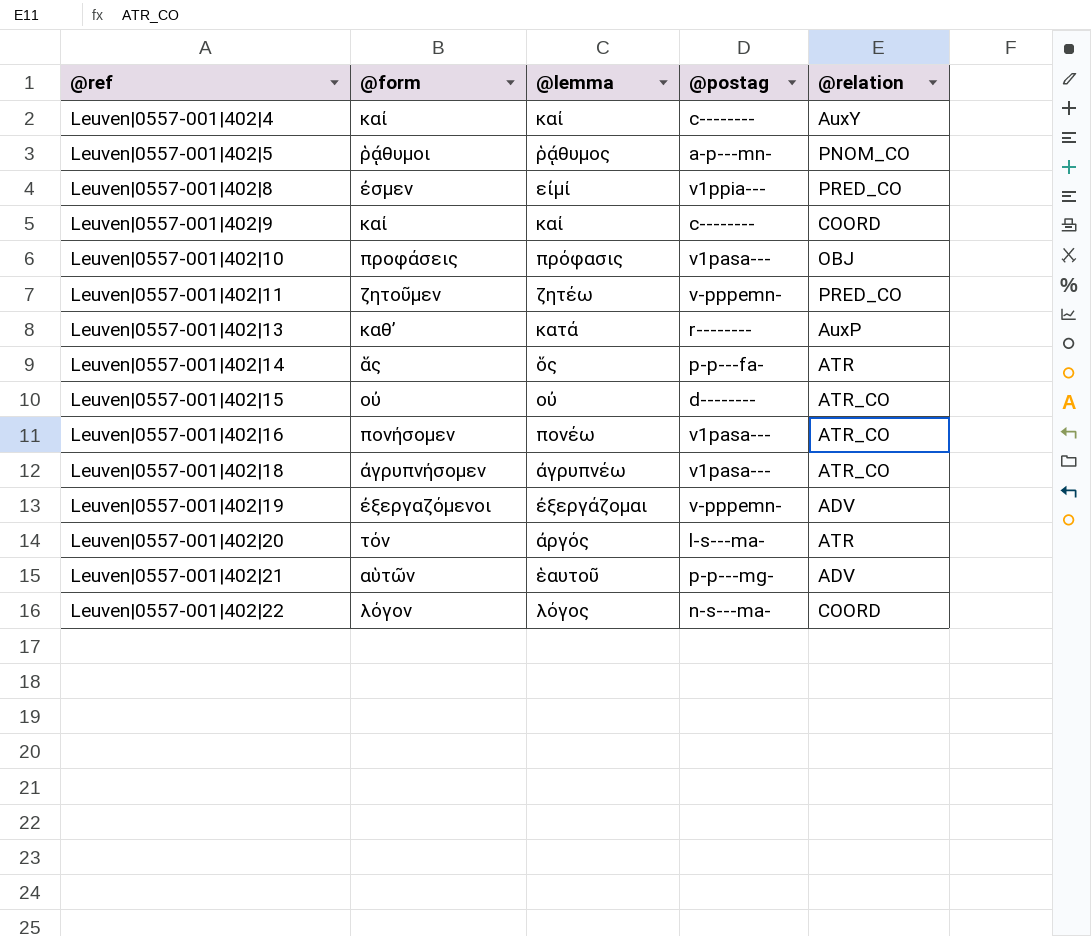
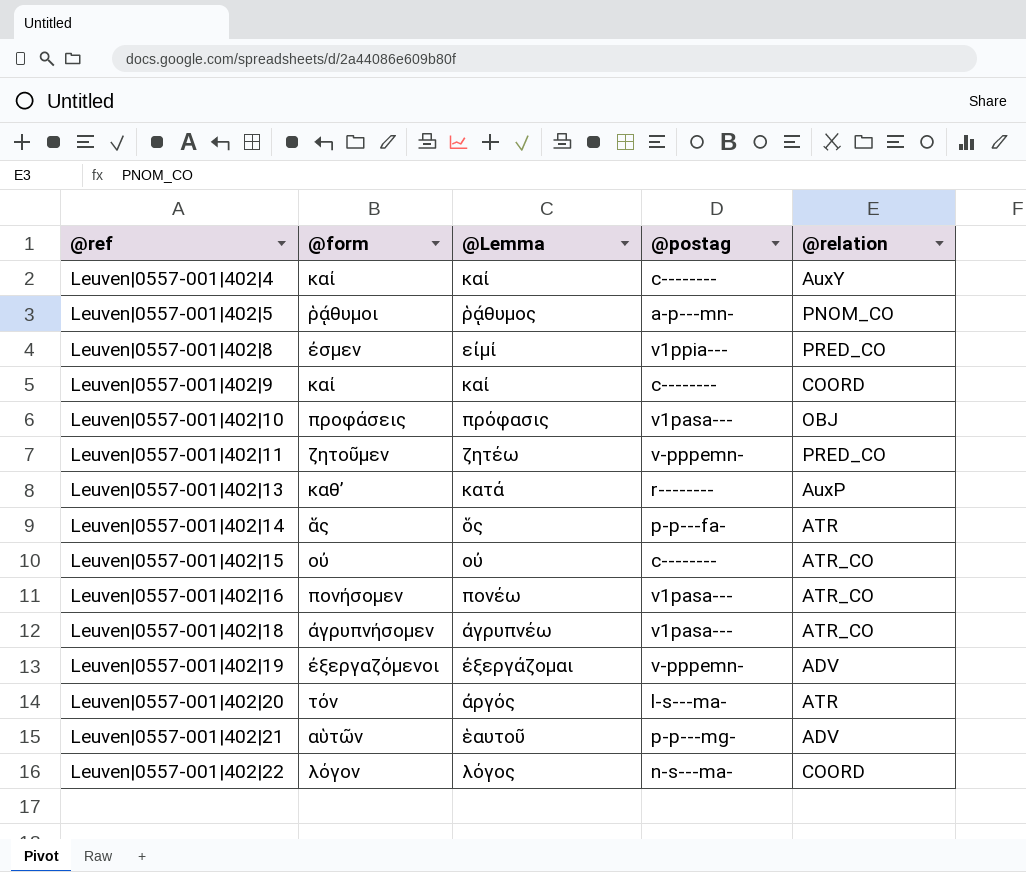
column name: @lemma -> @Lemma
Leuven|0557-001|402|15 | @postag: d-------- -> c--------

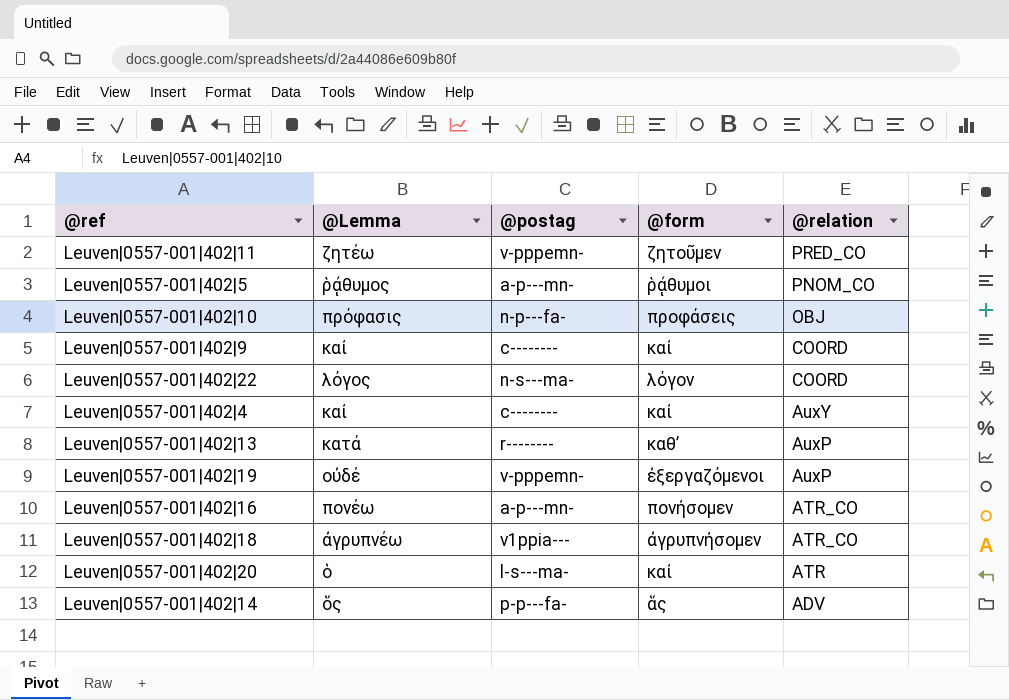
row order: @ref ascending -> @relation descending
column @form | position: 2 -> 4
row Leuven|0557-001|402|8: ἐσμεν | εἰμί | v1ppia--- | PRED_CO -> none
row Leuven|0557-001|402|15: οὐ | οὐ | c-------- | ATR_CO -> none
row Leuven|0557-001|402|21: αὑτῶν | ἑαυτοῦ | p-p---mg- | ADV -> none
Leuven|0557-001|402|10 | @postag: v1pasa--- -> n-p---fa-
Leuven|0557-001|402|19 | @Lemma: ἐξεργάζομαι -> οὐδέ
Leuven|0557-001|402|19 | @relation: ADV -> AuxP
Leuven|0557-001|402|16 | @postag: v1pasa--- -> a-p---mn-
Leuven|0557-001|402|18 | @postag: v1pasa--- -> v1ppia---
Leuven|0557-001|402|20 | @Lemma: ἀργός -> ὁ
Leuven|0557-001|402|20 | @form: τόν -> καί
Leuven|0557-001|402|14 | @relation: ATR -> ADV

